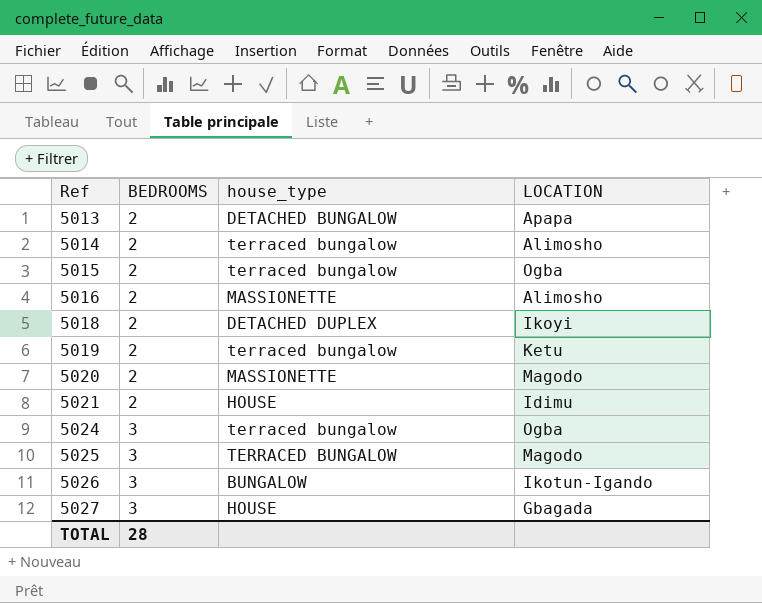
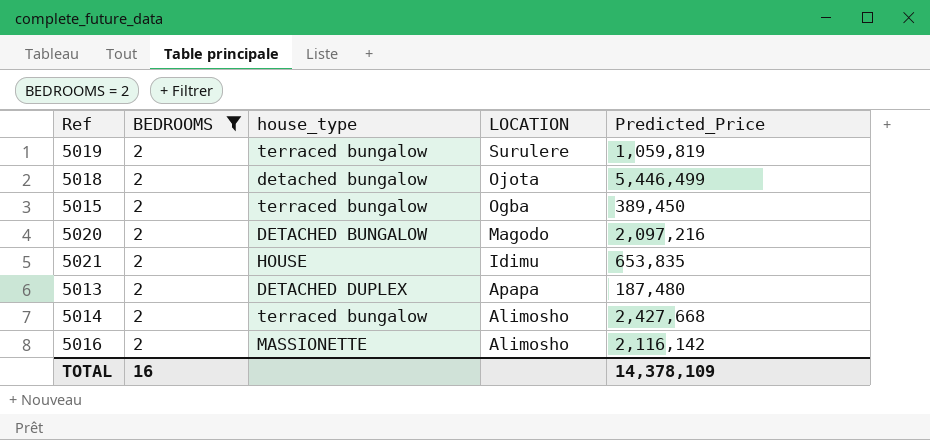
filter: none -> BEDROOMS = 2
row order: Ref ascending -> LOCATION descending
column Predicted_Price | position: none -> 5
5019 | LOCATION: Ketu -> Surulere
5018 | house_type: DETACHED DUPLEX -> detached bungalow
5018 | LOCATION: Ikoyi -> Ojota
5020 | house_type: MASSIONETTE -> DETACHED BUNGALOW
5013 | house_type: DETACHED BUNGALOW -> DETACHED DUPLEX
TOTAL | BEDROOMS: 28 -> 16

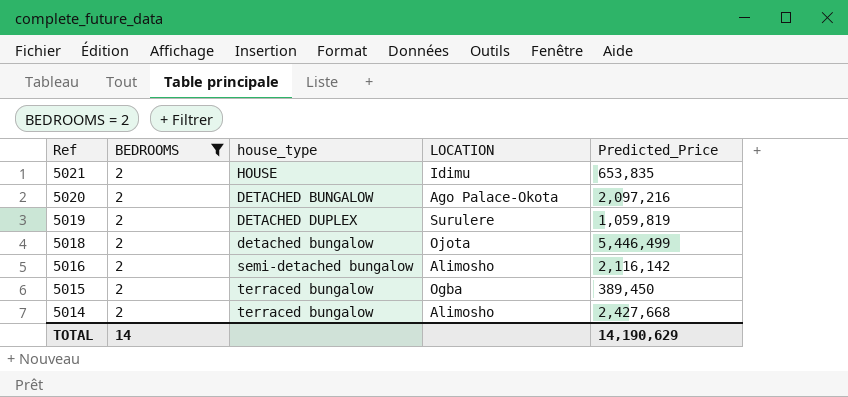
row order: LOCATION descending -> Ref descending
row 5013: 2 | DETACHED DUPLEX | Apapa | 187,480 -> none
5020 | LOCATION: Magodo -> Ago Palace-Okota
5019 | house_type: terraced bungalow -> DETACHED DUPLEX
5016 | house_type: MASSIONETTE -> semi-detached bungalow
TOTAL | BEDROOMS: 16 -> 14
TOTAL | Predicted_Price: 14,378,109 -> 14,190,629

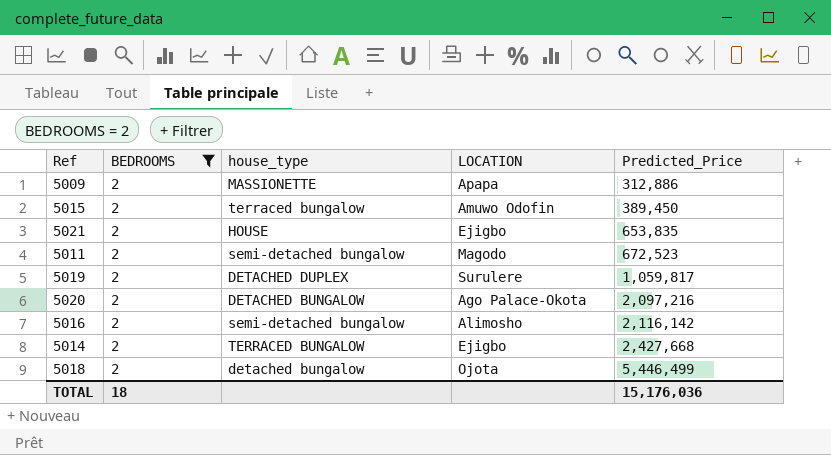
row order: Ref descending -> Predicted_Price ascending
row 5009: none -> 2 | MASSIONETTE | Apapa | 312,886
5015 | LOCATION: Ogba -> Amuwo Odofin
5021 | LOCATION: Idimu -> Ejigbo
row 5011: none -> 2 | semi-detached bungalow | Magodo | 672,523
5019 | Predicted_Price: 1,059,819 -> 1,059,817
5014 | house_type: terraced bungalow -> TERRACED BUNGALOW
5014 | LOCATION: Alimosho -> Ejigbo
TOTAL | BEDROOMS: 14 -> 18
TOTAL | Predicted_Price: 14,190,629 -> 15,176,036

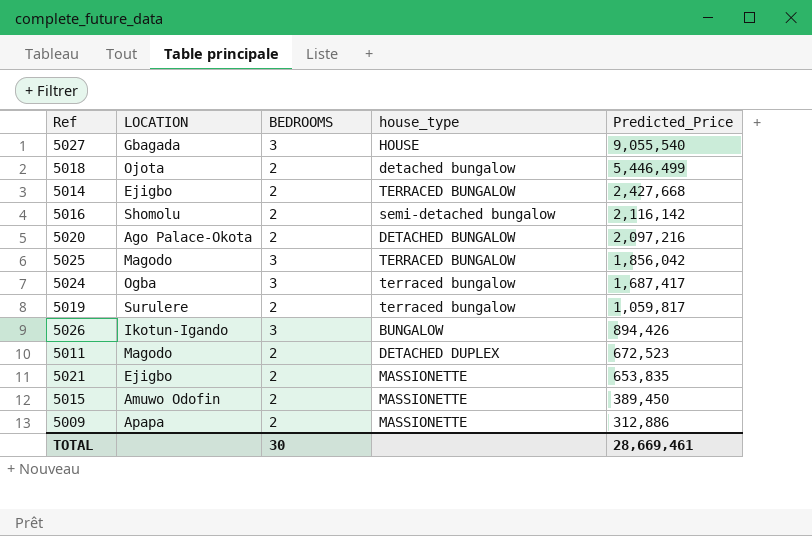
filter: BEDROOMS = 2 -> none
row order: Predicted_Price ascending -> Predicted_Price descending
column LOCATION | position: 4 -> 2
5016 | LOCATION: Alimosho -> Shomolu
5019 | house_type: DETACHED DUPLEX -> terraced bungalow
5011 | house_type: semi-detached bungalow -> DETACHED DUPLEX
5021 | house_type: HOUSE -> MASSIONETTE
5015 | house_type: terraced bungalow -> MASSIONETTE
TOTAL | BEDROOMS: 18 -> 30
TOTAL | Predicted_Price: 15,176,036 -> 28,669,461

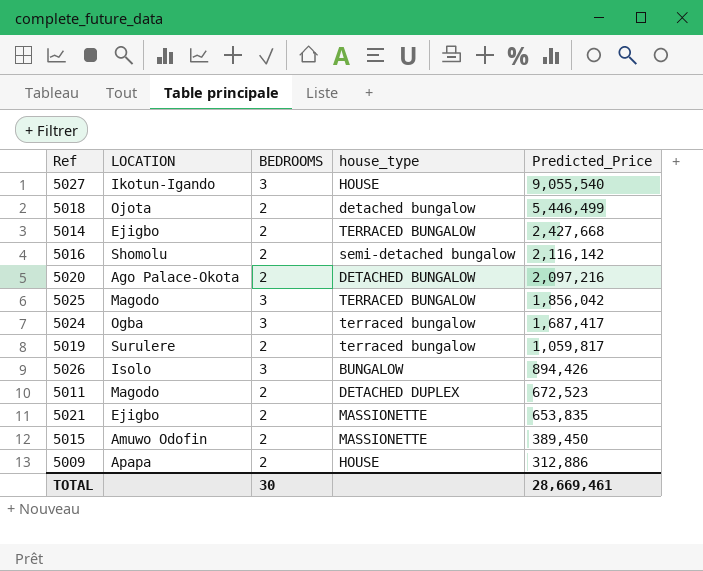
5027 | LOCATION: Gbagada -> Ikotun-Igando
5026 | LOCATION: Ikotun-Igando -> Isolo
5009 | house_type: MASSIONETTE -> HOUSE

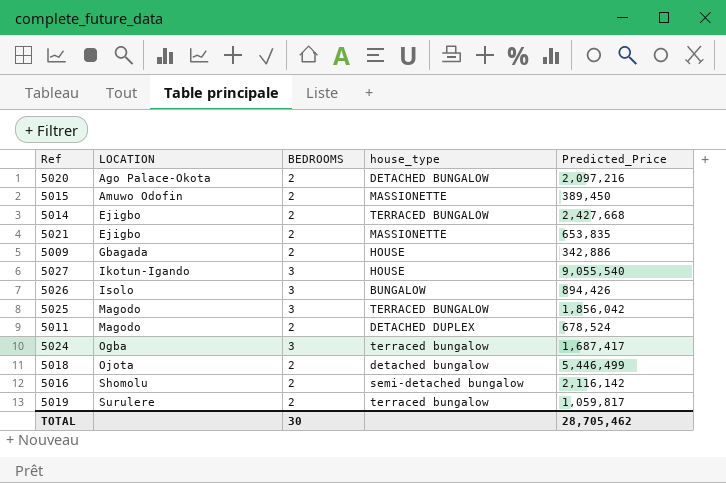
row order: Predicted_Price descending -> LOCATION ascending
5009 | LOCATION: Apapa -> Gbagada
5009 | Predicted_Price: 312,886 -> 342,886
5011 | Predicted_Price: 672,523 -> 678,524
TOTAL | Predicted_Price: 28,669,461 -> 28,705,462

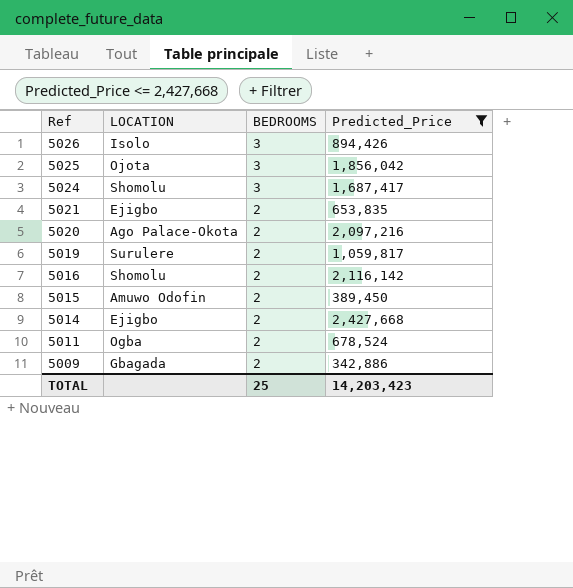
filter: none -> Predicted_Price <= 2,427,668
row order: LOCATION ascending -> Ref descending
column house_type | position: 4 -> none
5025 | LOCATION: Magodo -> Ojota
5024 | LOCATION: Ogba -> Shomolu
5011 | LOCATION: Magodo -> Ogba
TOTAL | BEDROOMS: 30 -> 25
TOTAL | Predicted_Price: 28,705,462 -> 14,203,423

